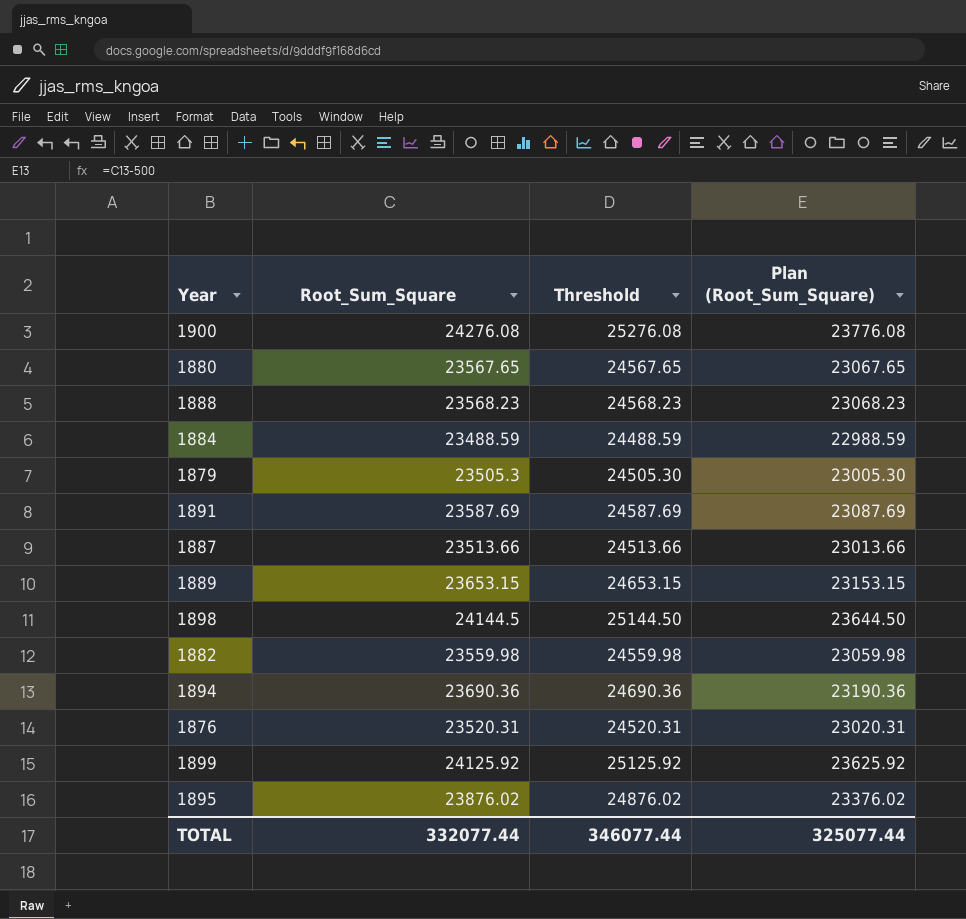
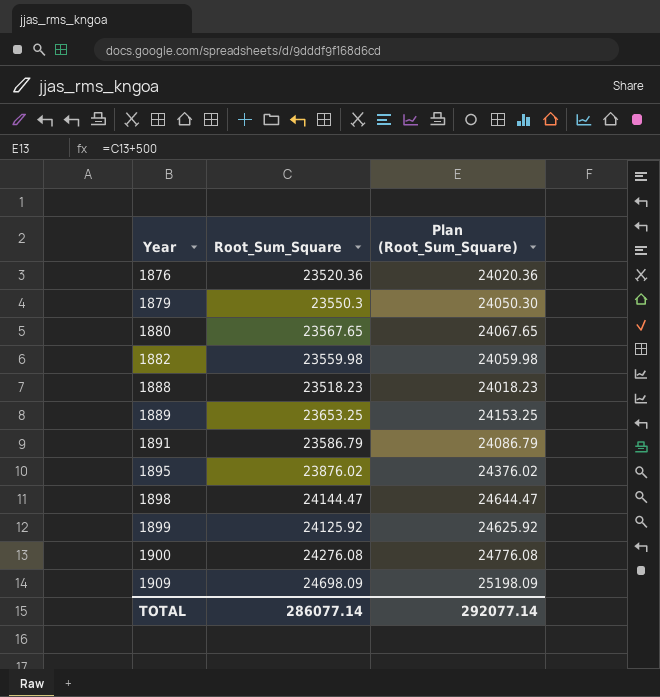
row order: none -> Year ascending
column Threshold | formula: [Root_Sum_Square] + 1000 -> none
column Plan (Root_Sum_Square) | formula: [Root_Sum_Square] - 500 -> [Root_Sum_Square] + 500
row 1884: 23488.59 | 24488.59 | 22988.59 -> none
row 1887: 23513.66 | 24513.66 | 23013.66 -> none
row 1894: 23690.36 | 24690.36 | 23190.36 -> none
1876 | Root_Sum_Square: 23520.31 -> 23520.36
1879 | Root_Sum_Square: 23505.3 -> 23550.3
1888 | Root_Sum_Square: 23568.23 -> 23518.23
1889 | Root_Sum_Square: 23653.15 -> 23653.25
1891 | Root_Sum_Square: 23587.69 -> 23586.79
1898 | Root_Sum_Square: 24144.5 -> 24144.47
row 1909: none -> 24698.09 | 25198.09
TOTAL | Root_Sum_Square: 332077.44 -> 286077.14
TOTAL | Plan (Root_Sum_Square): 325077.44 -> 292077.14

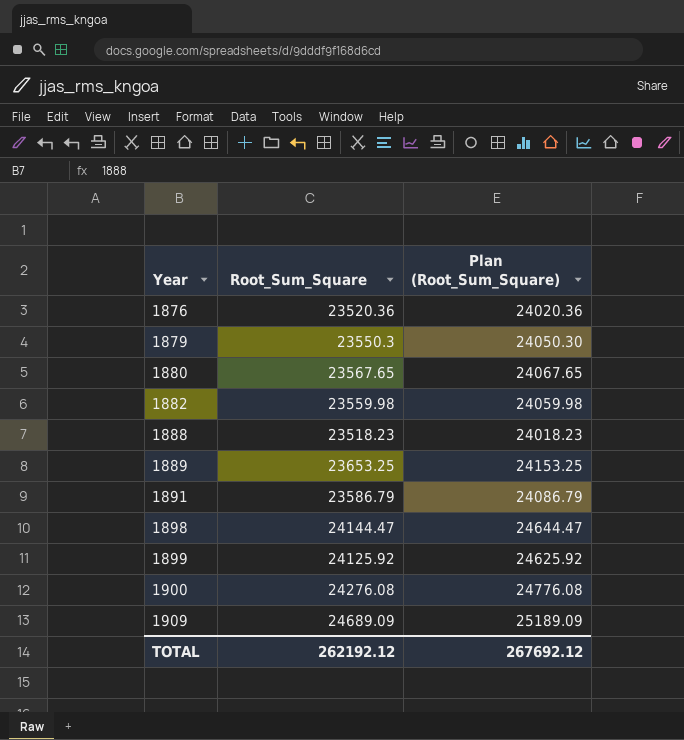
row 1895: 23876.02 | 24376.02 -> none
1909 | Root_Sum_Square: 24698.09 -> 24689.09
1909 | Plan (Root_Sum_Square): 25198.09 -> 25189.09
TOTAL | Root_Sum_Square: 286077.14 -> 262192.12
TOTAL | Plan (Root_Sum_Square): 292077.14 -> 267692.12

